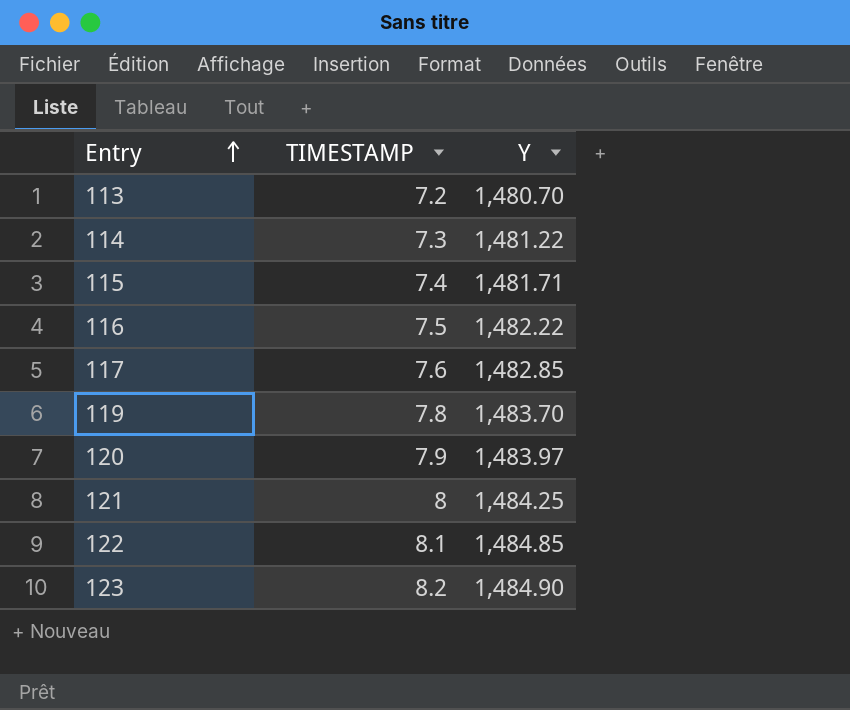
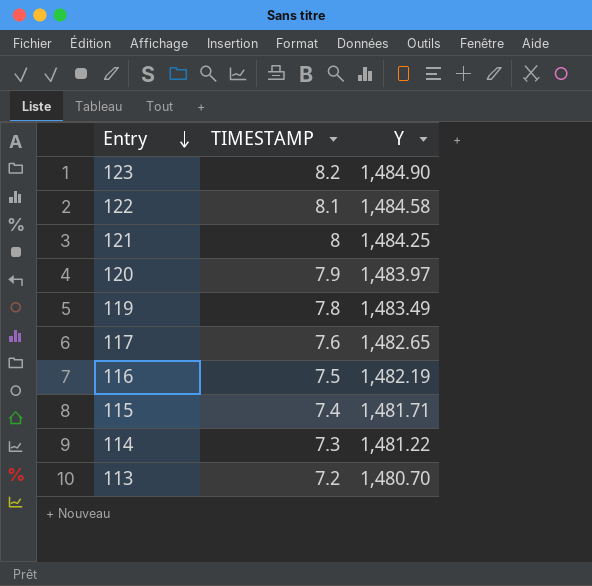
row order: Entry ascending -> Entry descending
122 | Y: 1,484.85 -> 1,484.58
119 | Y: 1,483.70 -> 1,483.49
117 | Y: 1,482.85 -> 1,482.65
116 | Y: 1,482.22 -> 1,482.19

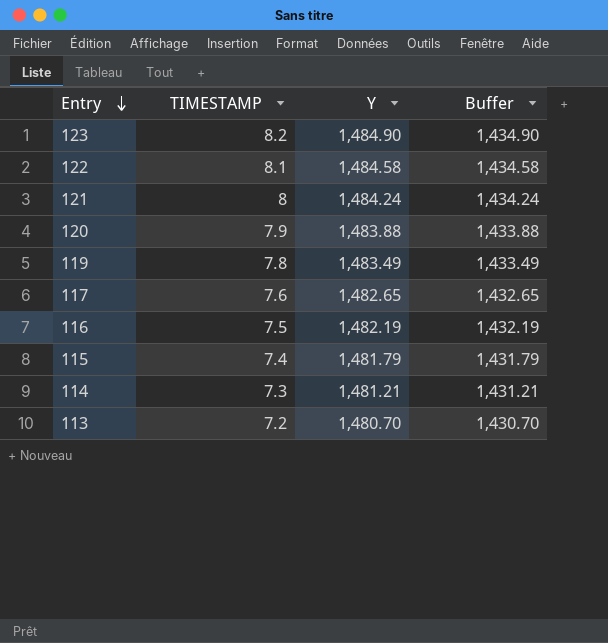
column Buffer | formula: none -> [Y] - 50
121 | Y: 1,484.25 -> 1,484.24
120 | Y: 1,483.97 -> 1,483.88
115 | Y: 1,481.71 -> 1,481.79
114 | Y: 1,481.22 -> 1,481.21

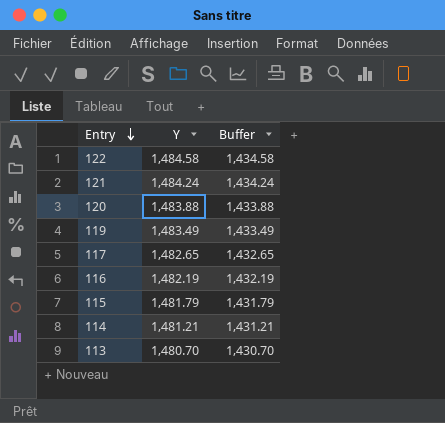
column TIMESTAMP | position: 2 -> none
row 123: 8.2 | 1,484.90 | 1,434.90 -> none

